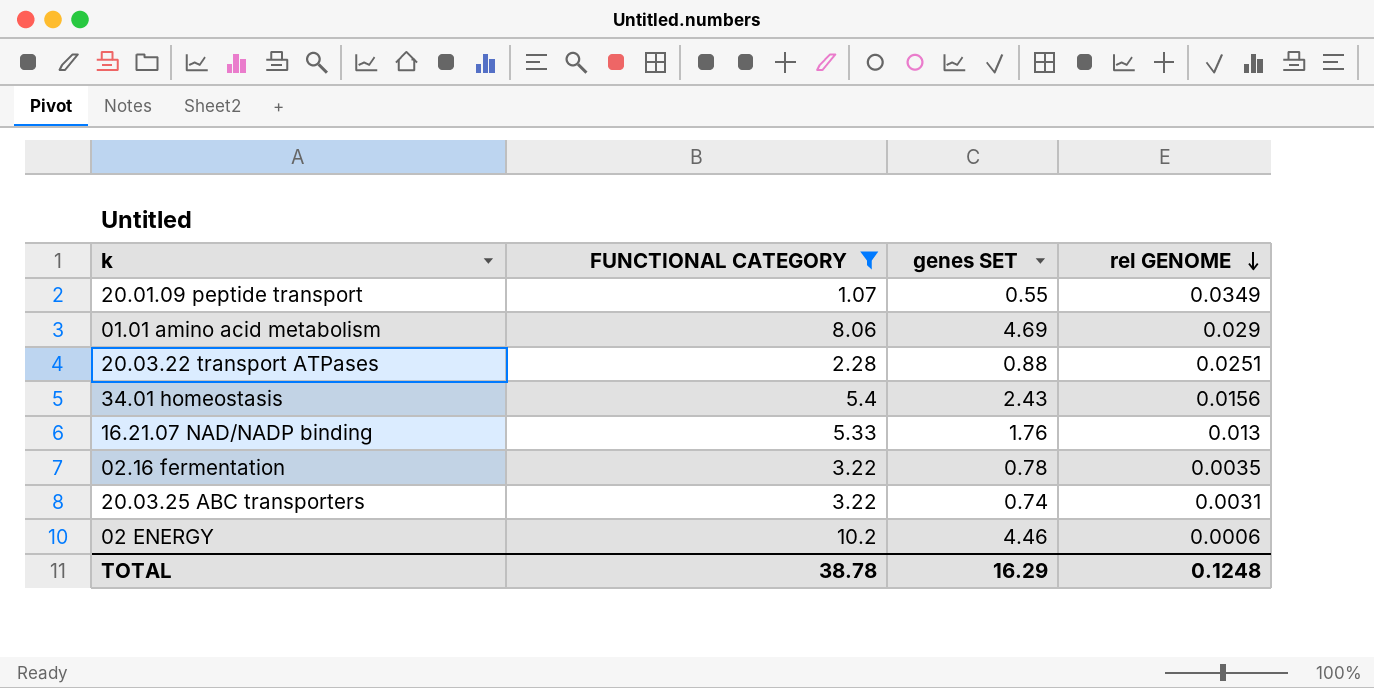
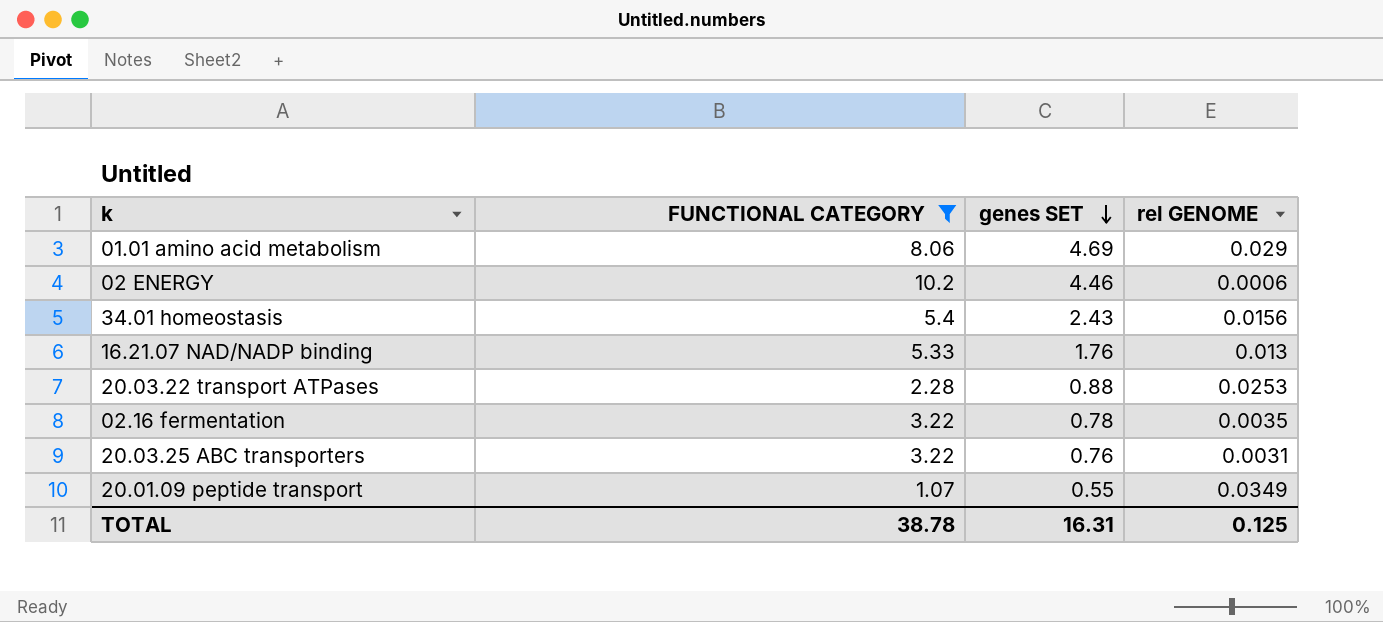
row order: rel GENOME descending -> genes SET descending
20.03.22 transport ATPases | rel GENOME: 0.0251 -> 0.0253
20.03.25 ABC transporters | genes SET: 0.74 -> 0.76
TOTAL | genes SET: 16.29 -> 16.31
TOTAL | rel GENOME: 0.1248 -> 0.125

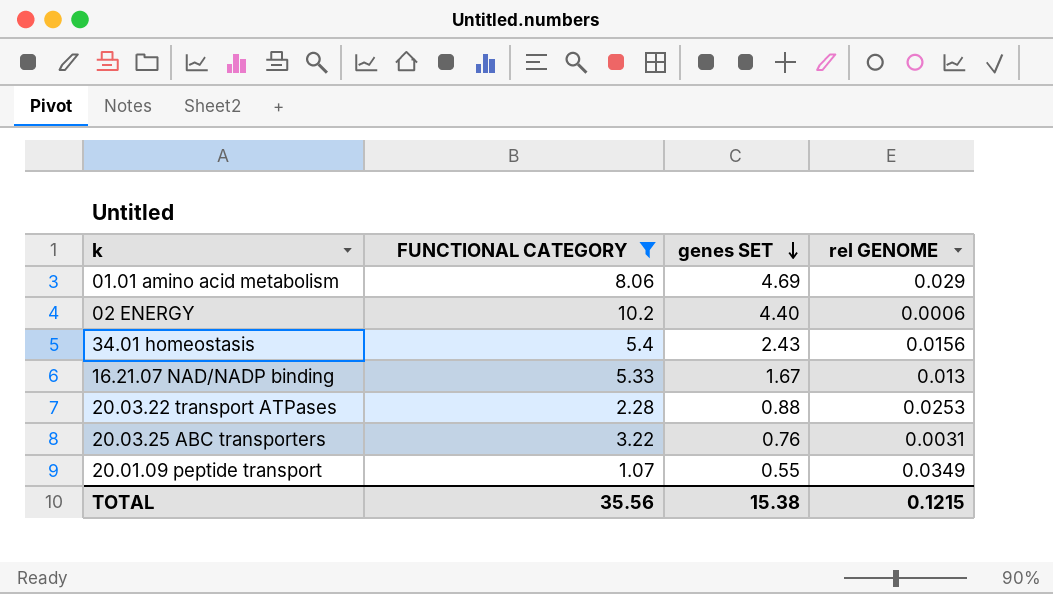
row 02.16 fermentation: 3.22 | 0.78 | 0.0035 -> none
02 ENERGY | genes SET: 4.46 -> 4.40
16.21.07 NAD/NADP binding | genes SET: 1.76 -> 1.67
TOTAL | FUNCTIONAL CATEGORY: 38.78 -> 35.56
TOTAL | genes SET: 16.31 -> 15.38
TOTAL | rel GENOME: 0.125 -> 0.1215

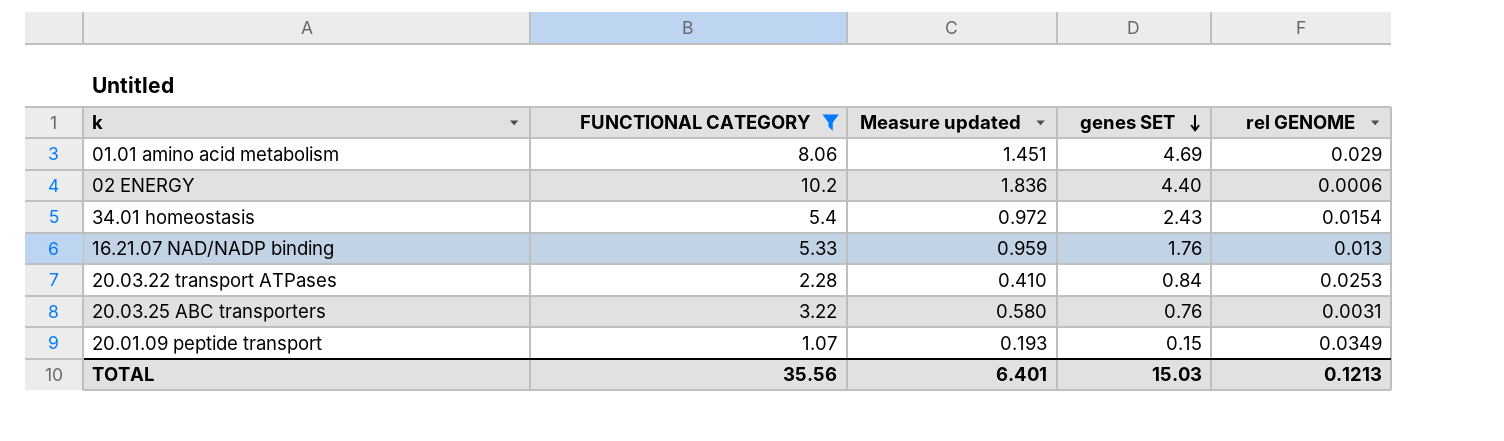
column Measure updated | formula: none -> [FUNCTIONAL CATEGORY] * 0.18
34.01 homeostasis | rel GENOME: 0.0156 -> 0.0154
16.21.07 NAD/NADP binding | genes SET: 1.67 -> 1.76
20.03.22 transport ATPases | genes SET: 0.88 -> 0.84
20.01.09 peptide transport | genes SET: 0.55 -> 0.15
TOTAL | genes SET: 15.38 -> 15.03
TOTAL | rel GENOME: 0.1215 -> 0.1213

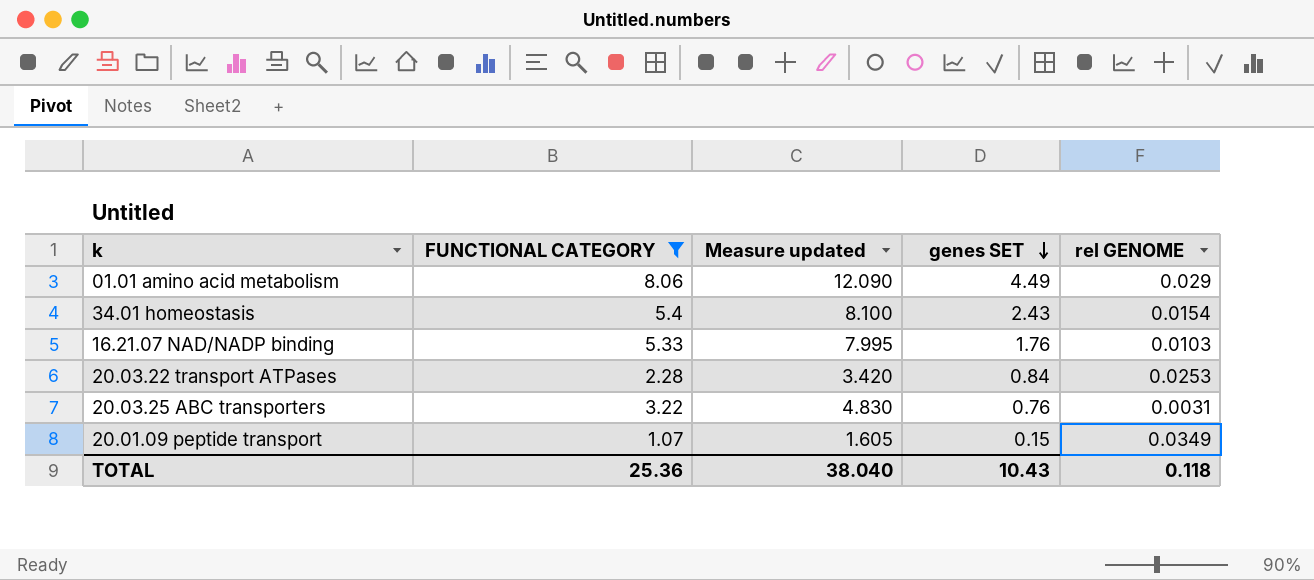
column Measure updated | formula: [FUNCTIONAL CATEGORY] * 0.18 -> [FUNCTIONAL CATEGORY] * 1.5
row 02 ENERGY: 10.2 | 1.836 | 4.40 | 0.0006 -> none
01.01 amino acid metabolism | genes SET: 4.69 -> 4.49
16.21.07 NAD/NADP binding | rel GENOME: 0.013 -> 0.0103
TOTAL | FUNCTIONAL CATEGORY: 35.56 -> 25.36
TOTAL | Measure updated: 6.401 -> 38.040
TOTAL | genes SET: 15.03 -> 10.43
TOTAL | rel GENOME: 0.1213 -> 0.118

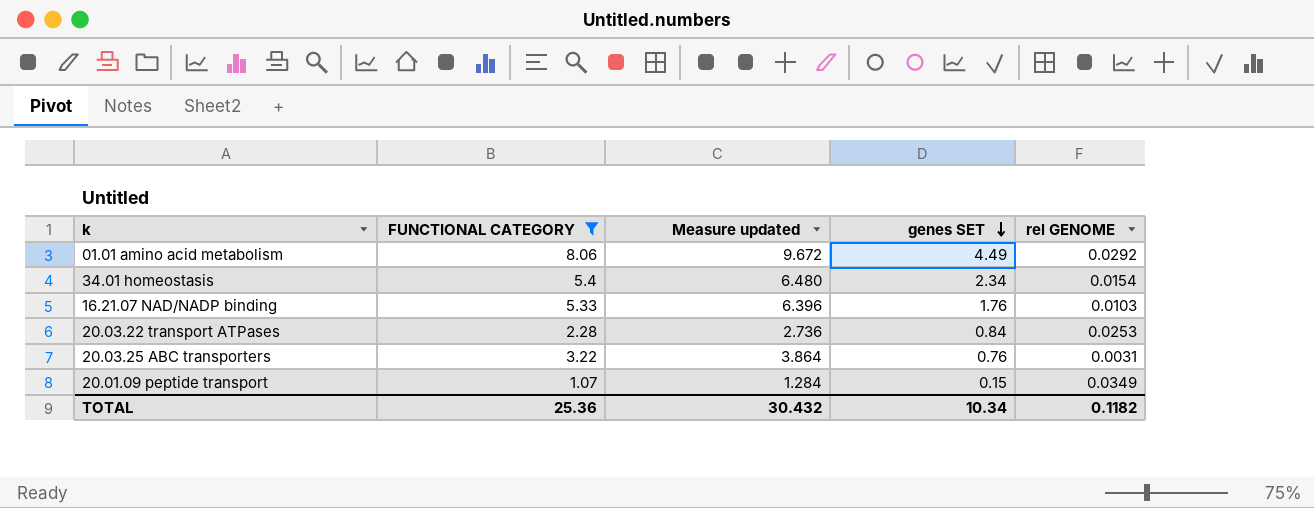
column Measure updated | formula: [FUNCTIONAL CATEGORY] * 1.5 -> [FUNCTIONAL CATEGORY] * 1.2
01.01 amino acid metabolism | rel GENOME: 0.029 -> 0.0292
34.01 homeostasis | genes SET: 2.43 -> 2.34
TOTAL | Measure updated: 38.040 -> 30.432
TOTAL | genes SET: 10.43 -> 10.34
TOTAL | rel GENOME: 0.118 -> 0.1182

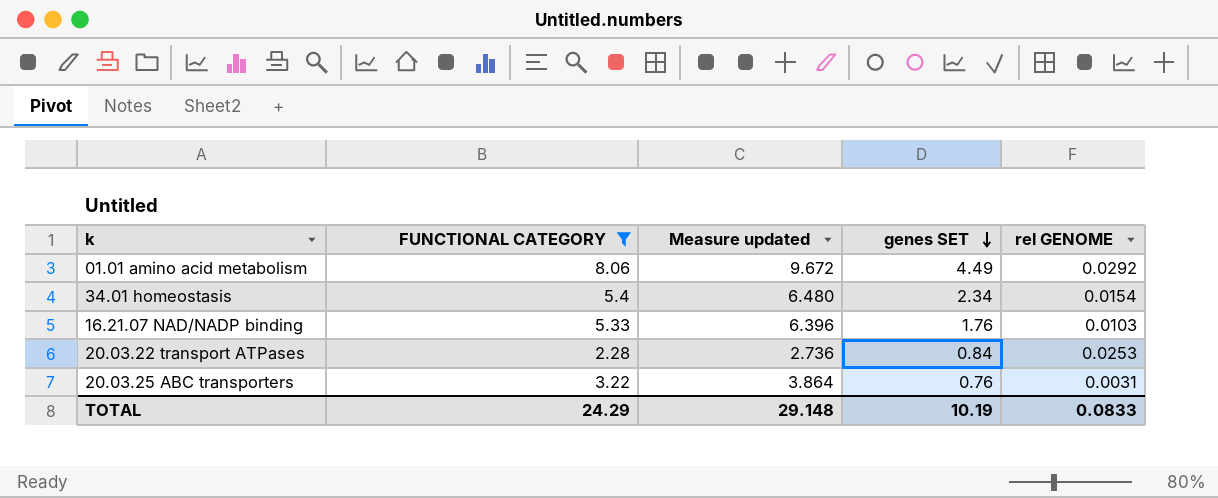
row 20.01.09 peptide transport: 1.07 | 1.284 | 0.15 | 0.0349 -> none
TOTAL | FUNCTIONAL CATEGORY: 25.36 -> 24.29
TOTAL | Measure updated: 30.432 -> 29.148
TOTAL | genes SET: 10.34 -> 10.19
TOTAL | rel GENOME: 0.1182 -> 0.0833

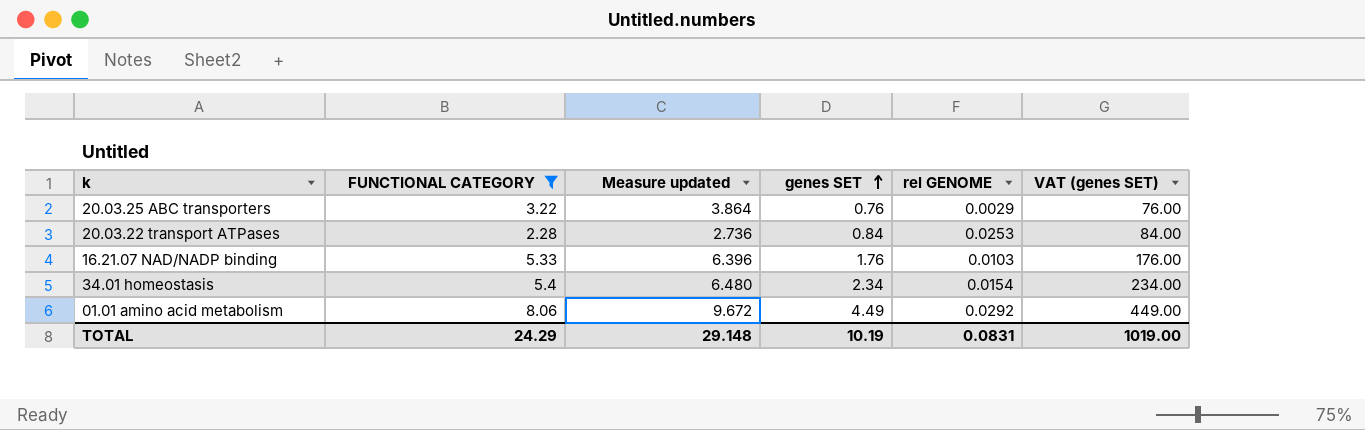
row order: genes SET descending -> genes SET ascending
column VAT (genes SET) | formula: none -> [genes SET] * 100
20.03.25 ABC transporters | rel GENOME: 0.0031 -> 0.0029
TOTAL | rel GENOME: 0.0833 -> 0.0831

